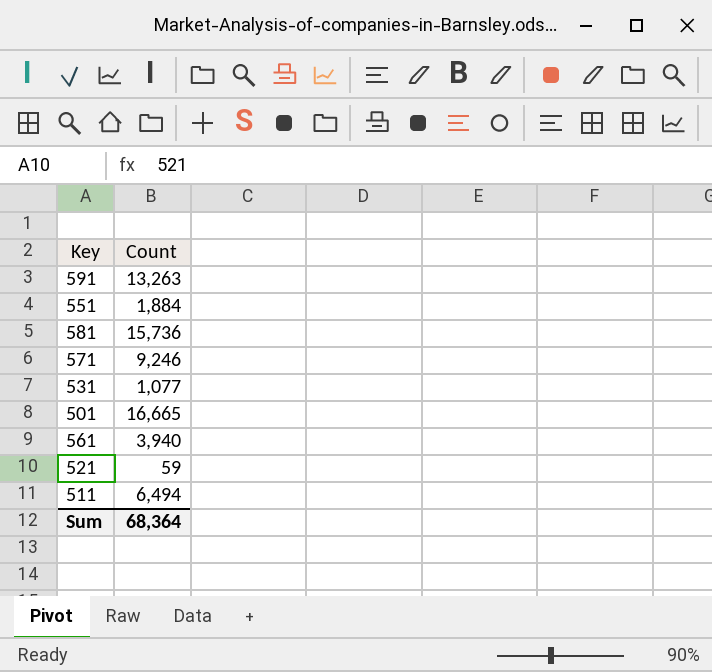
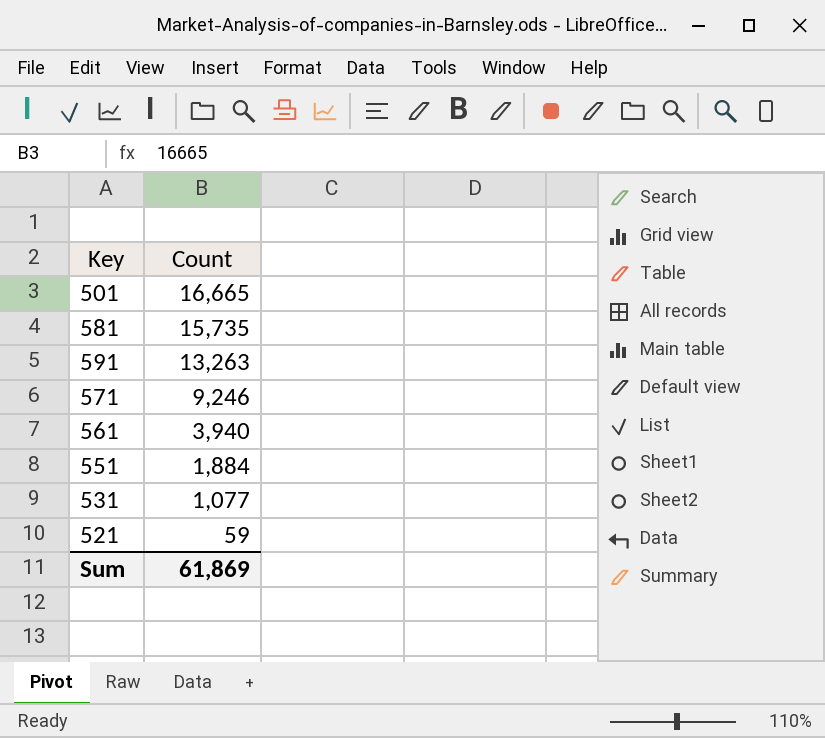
row order: none -> Count descending
row 511: 6,494 -> none
581 | Count: 15,736 -> 15,735
Sum | Count: 68,364 -> 61,869

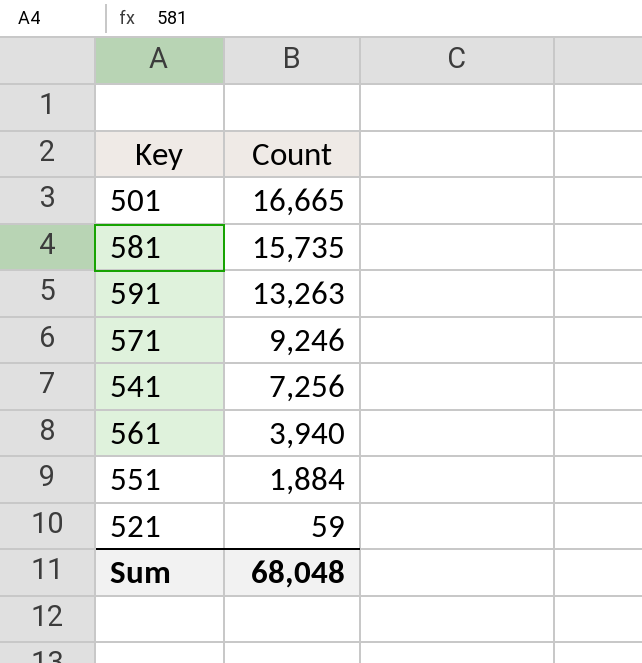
row 531: 1,077 -> none
row 541: none -> 7,256
Sum | Count: 61,869 -> 68,048

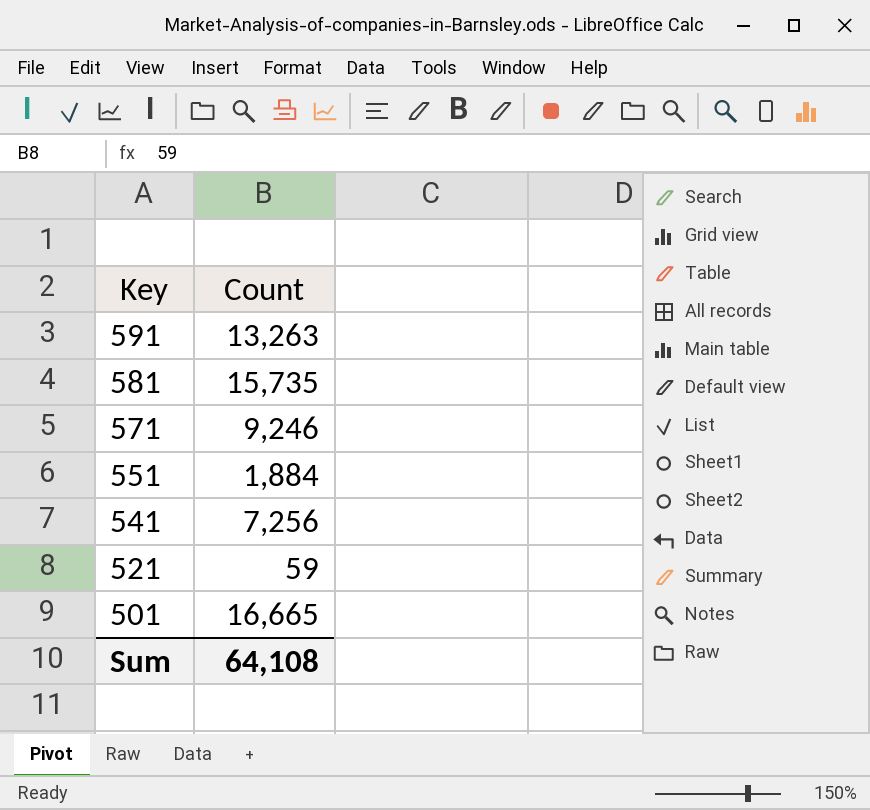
row order: Count descending -> Key descending
row 561: 3,940 -> none
Sum | Count: 68,048 -> 64,108

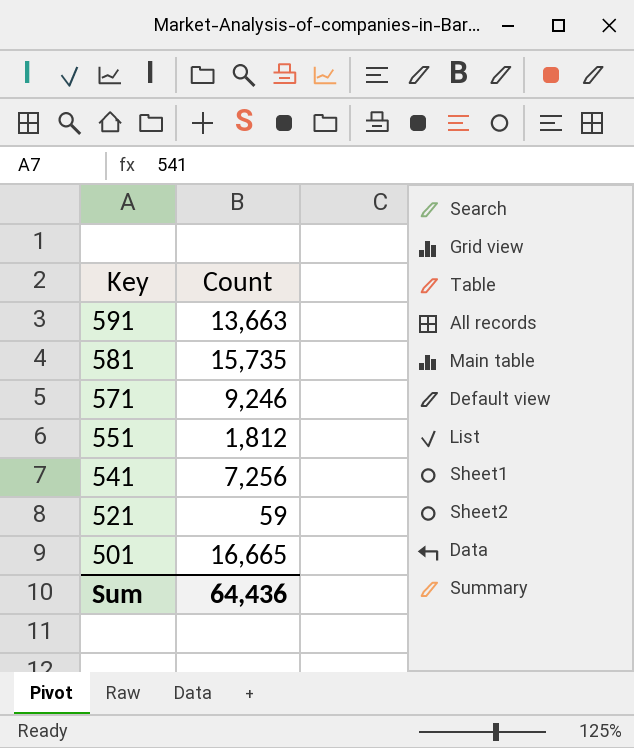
591 | Count: 13,263 -> 13,663
551 | Count: 1,884 -> 1,812
Sum | Count: 64,108 -> 64,436

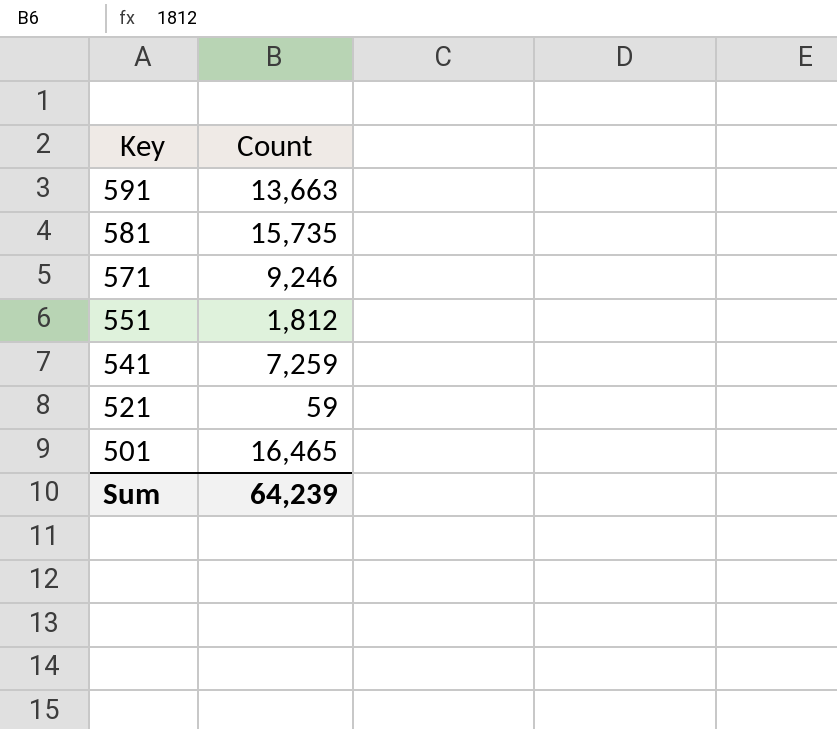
541 | Count: 7,256 -> 7,259
501 | Count: 16,665 -> 16,465
Sum | Count: 64,436 -> 64,239

